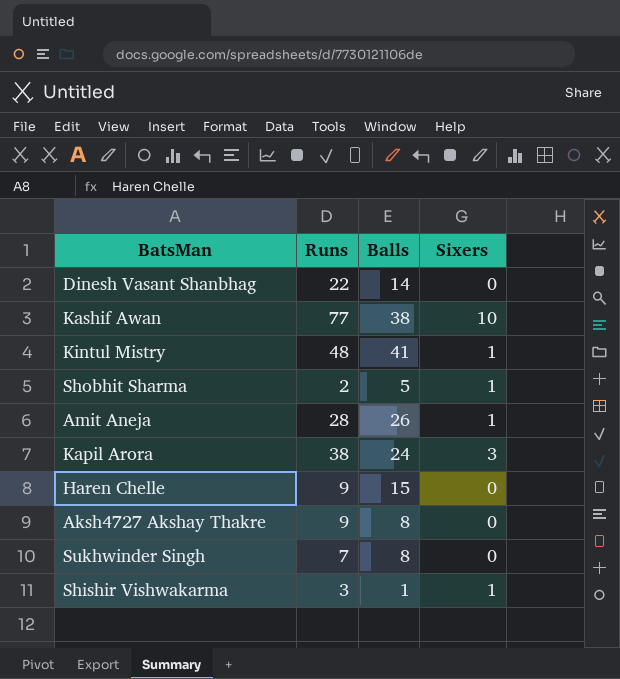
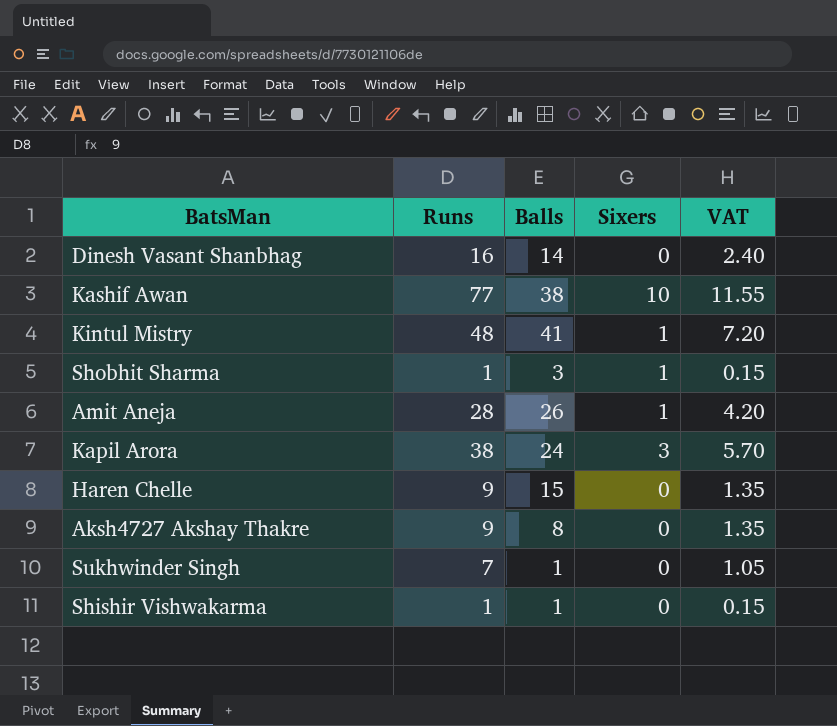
column VAT | formula: none -> [Runs] * 0.15
Dinesh Vasant Shanbhag | Runs: 22 -> 16
Shobhit Sharma | Runs: 2 -> 1
Shobhit Sharma | Balls: 5 -> 3
Sukhwinder Singh | Balls: 8 -> 1
Shishir Vishwakarma | Runs: 3 -> 1
Shishir Vishwakarma | Sixers: 1 -> 0

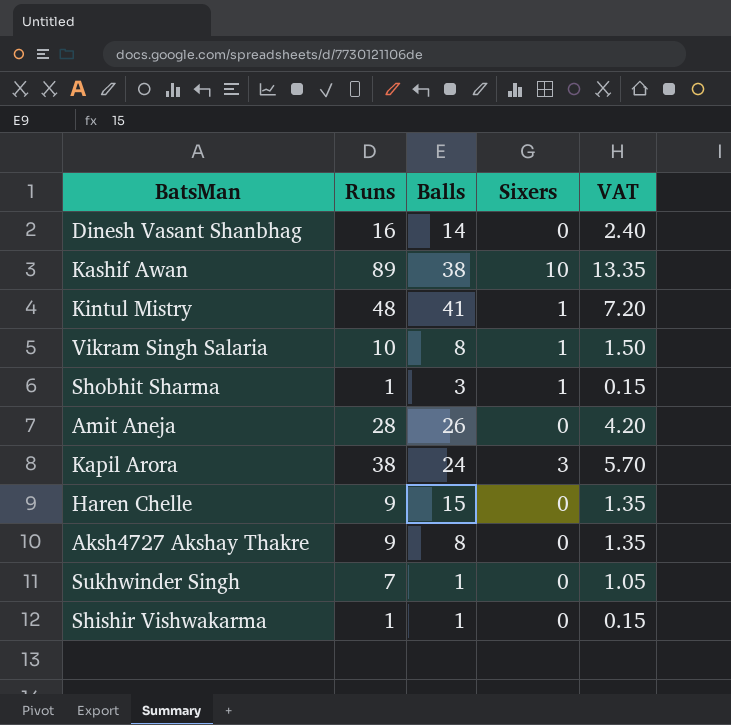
Kashif Awan | Runs: 77 -> 89
Kashif Awan | VAT: 11.55 -> 13.35
row Vikram Singh Salaria: none -> 10 | 8 | 1 | 1.50
Amit Aneja | Sixers: 1 -> 0

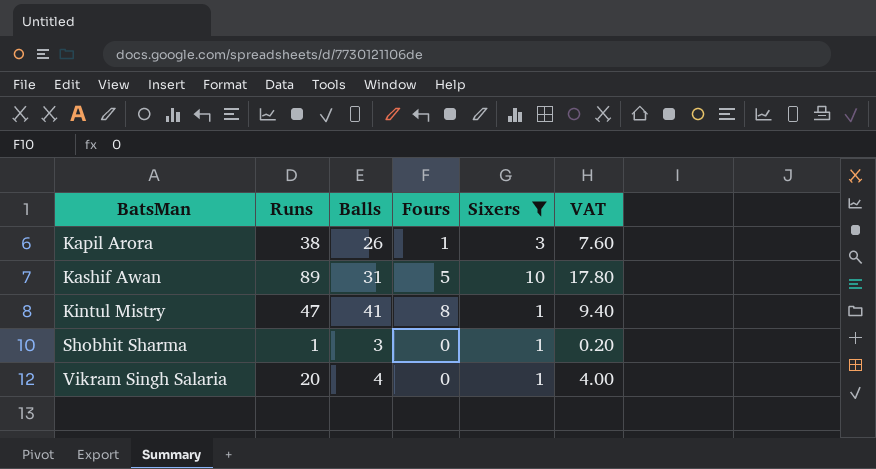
filter: none -> Sixers != 0
row order: none -> BatsMan ascending
column Fours | position: none -> 4
column VAT | formula: [Runs] * 0.15 -> [Runs] * 0.2
Kapil Arora | Balls: 24 -> 26
Kashif Awan | Balls: 38 -> 31
Kintul Mistry | Runs: 48 -> 47
Vikram Singh Salaria | Runs: 10 -> 20
Vikram Singh Salaria | Balls: 8 -> 4

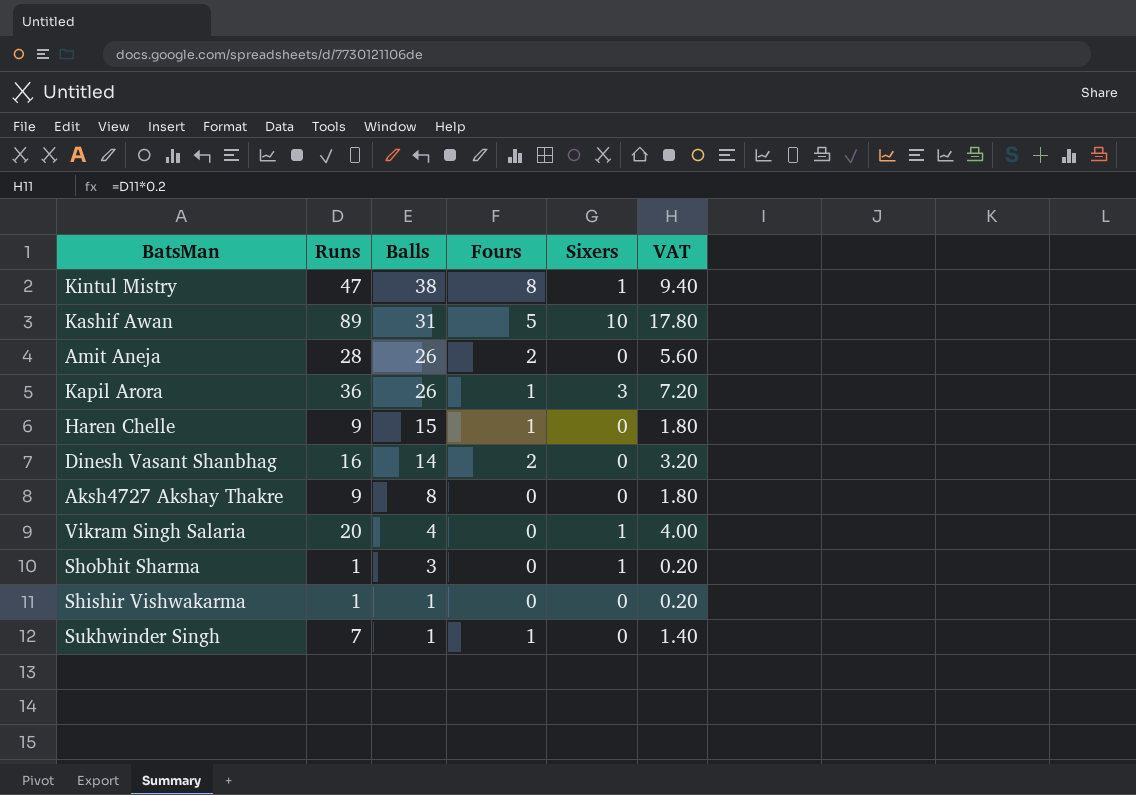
filter: Sixers != 0 -> none
row order: BatsMan ascending -> Balls descending
Kintul Mistry | Balls: 41 -> 38
Kapil Arora | Runs: 38 -> 36
Kapil Arora | VAT: 7.60 -> 7.20

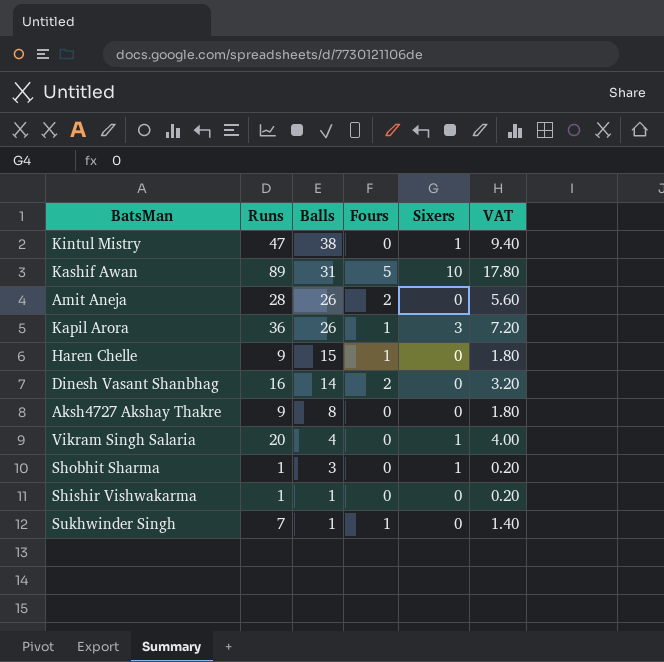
Kintul Mistry | Fours: 8 -> 0

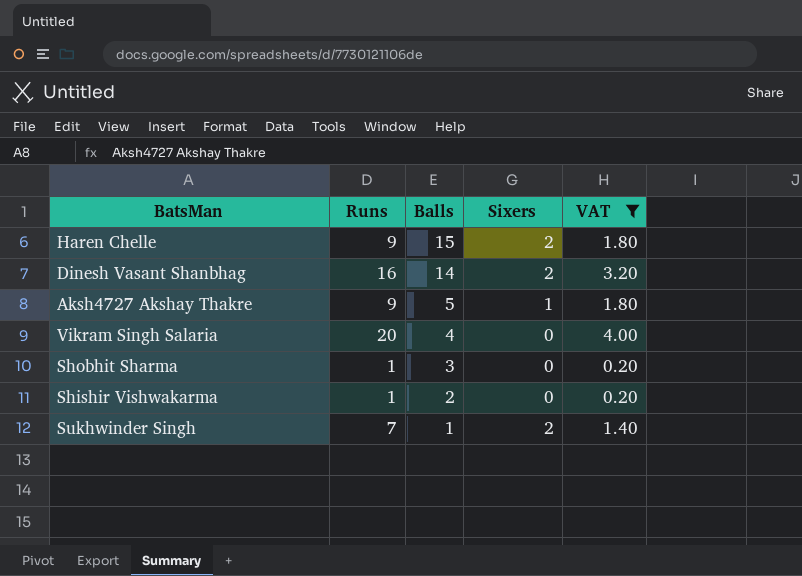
filter: none -> VAT <= 4.00
column Fours | position: 4 -> none
Haren Chelle | Sixers: 0 -> 2
Dinesh Vasant Shanbhag | Sixers: 0 -> 2
Aksh4727 Akshay Thakre | Balls: 8 -> 5
Aksh4727 Akshay Thakre | Sixers: 0 -> 1
Vikram Singh Salaria | Sixers: 1 -> 0
Shobhit Sharma | Sixers: 1 -> 0
Shishir Vishwakarma | Balls: 1 -> 2
Sukhwinder Singh | Sixers: 0 -> 2

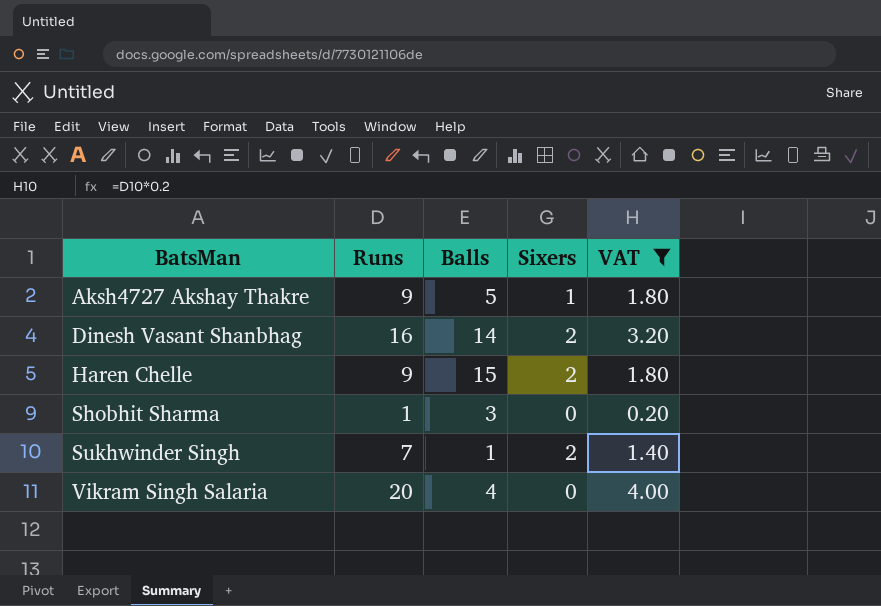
row order: Balls descending -> BatsMan ascending
row Shishir Vishwakarma: 1 | 2 | 0 | 0.20 -> none

